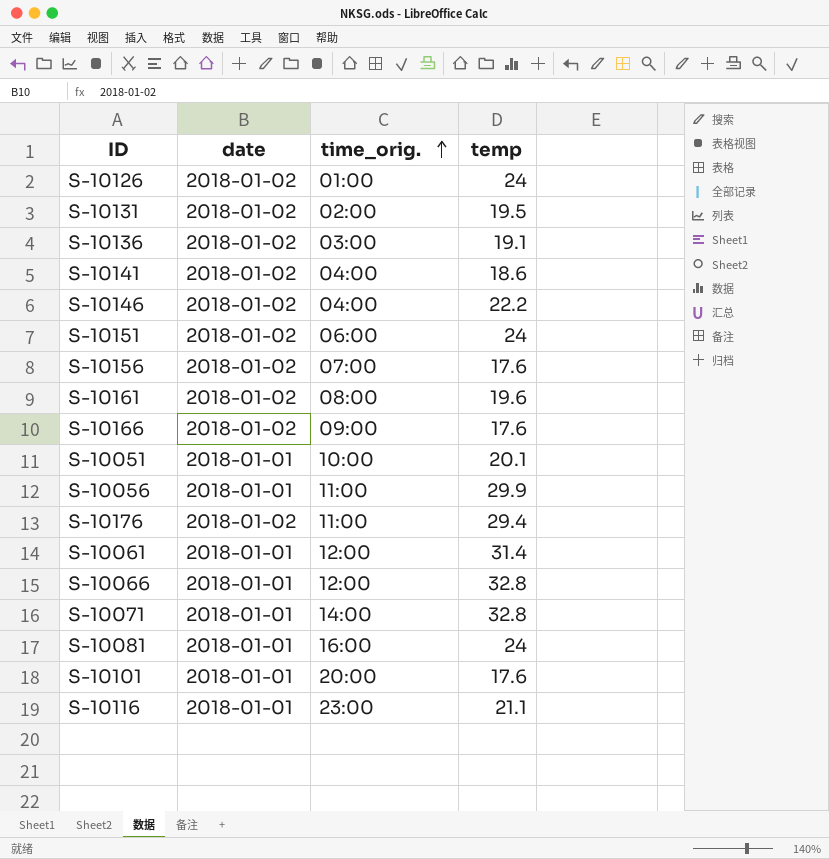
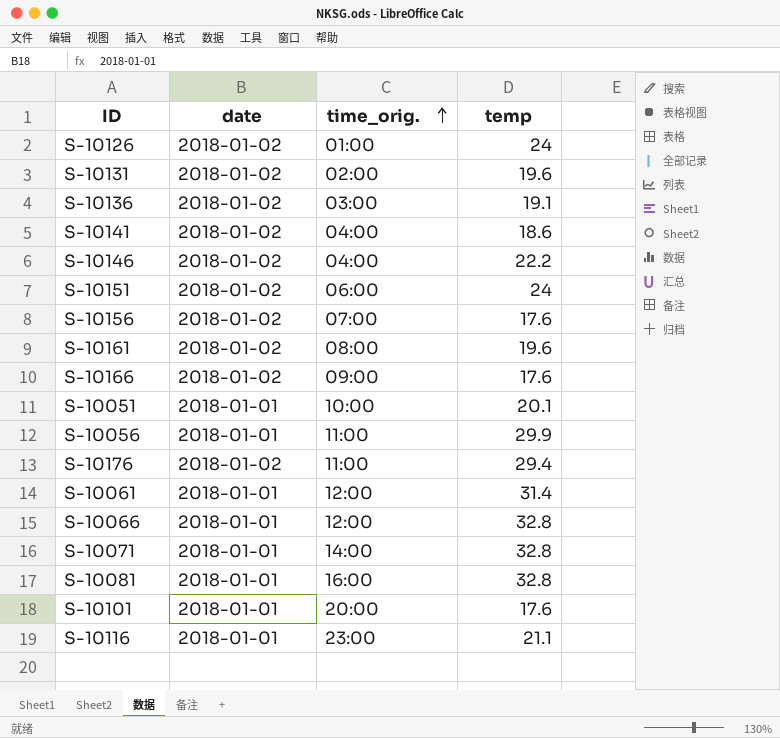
S-10131 | temp: 19.5 -> 19.6
S-10081 | temp: 24 -> 32.8

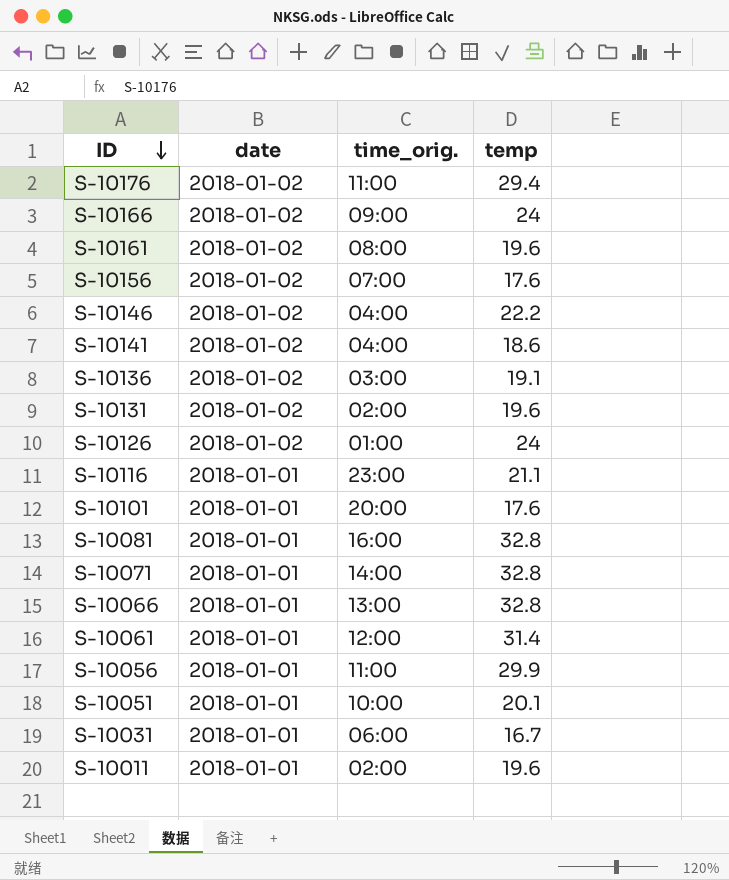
row order: time_orig. ascending -> ID descending
row S-10151: 2018-01-02 | 06:00 | 24 -> none
S-10166 | temp: 17.6 -> 24
S-10066 | time_orig.: 12:00 -> 13:00
row S-10031: none -> 2018-01-01 | 06:00 | 16.7
row S-10011: none -> 2018-01-01 | 02:00 | 19.6

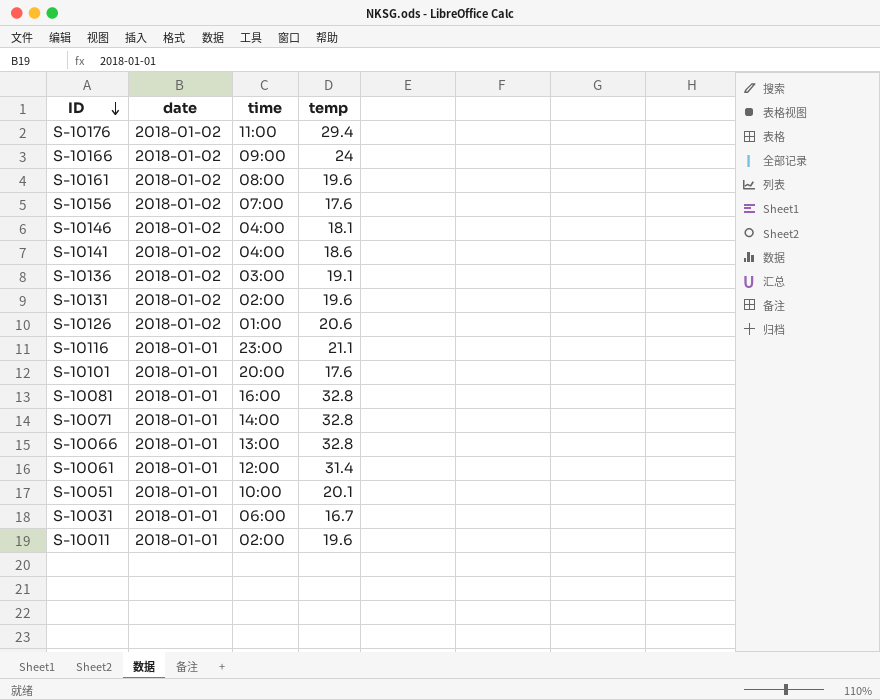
column name: time_orig. -> time
row S-10056: 2018-01-01 | 11:00 | 29.9 -> none
S-10146 | temp: 22.2 -> 18.1
S-10126 | temp: 24 -> 20.6

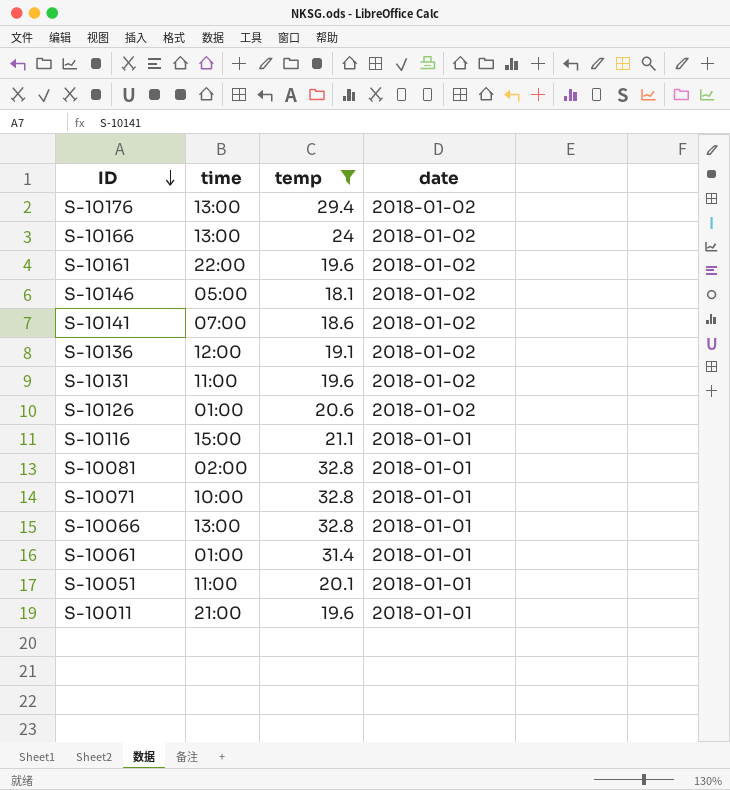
filter: none -> temp >= 18.1
column date | position: 2 -> 4
S-10176 | time: 11:00 -> 13:00
S-10166 | time: 09:00 -> 13:00
S-10161 | time: 08:00 -> 22:00
S-10146 | time: 04:00 -> 05:00
S-10141 | time: 04:00 -> 07:00
S-10136 | time: 03:00 -> 12:00
S-10131 | time: 02:00 -> 11:00
S-10116 | time: 23:00 -> 15:00
S-10081 | time: 16:00 -> 02:00
S-10071 | time: 14:00 -> 10:00
S-10061 | time: 12:00 -> 01:00
S-10051 | time: 10:00 -> 11:00
S-10011 | time: 02:00 -> 21:00

